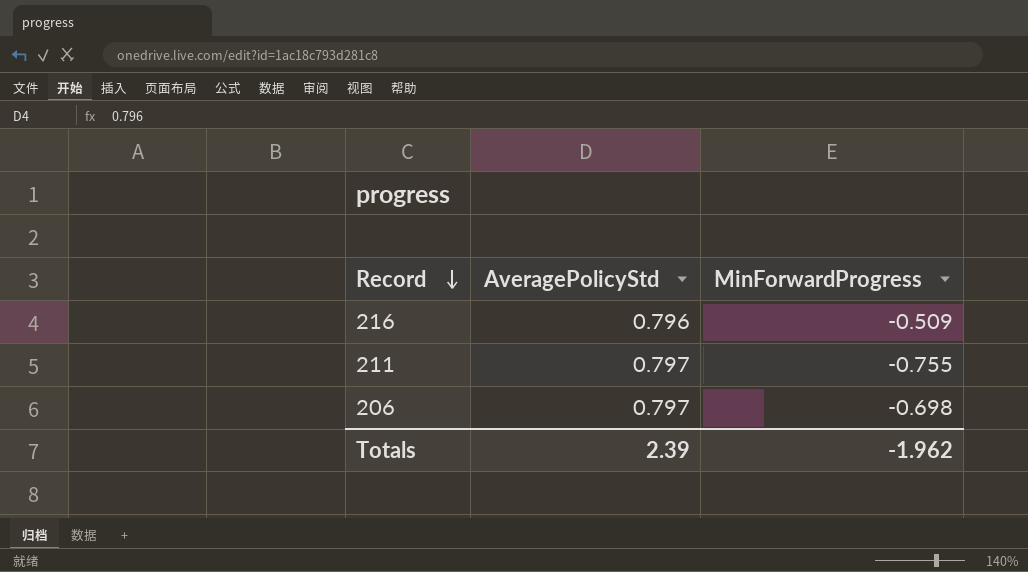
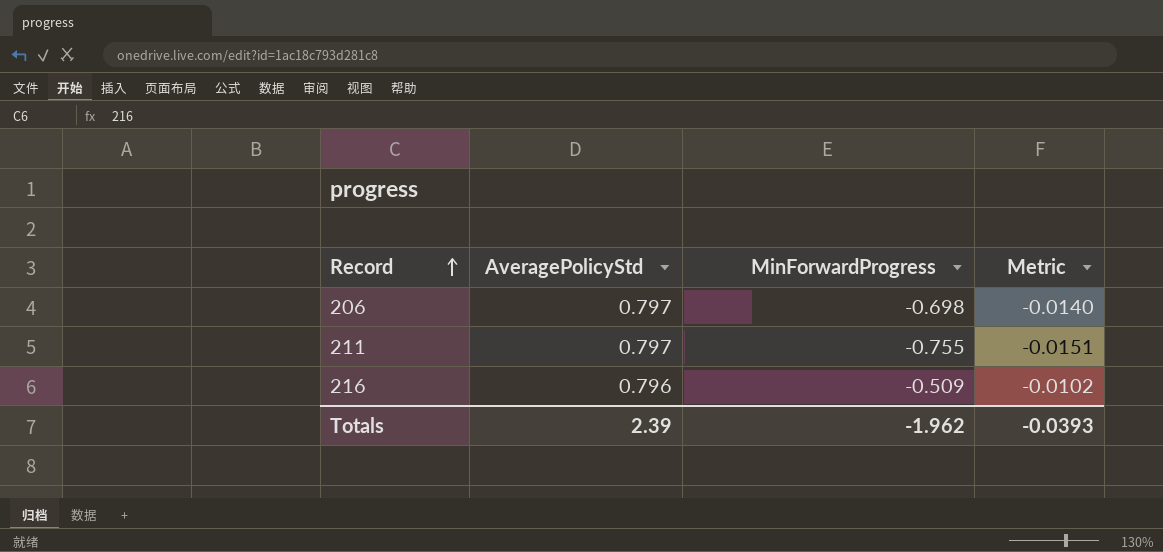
row order: Record descending -> Record ascending
column Metric | formula: none -> [MinForwardProgress] * 0.02

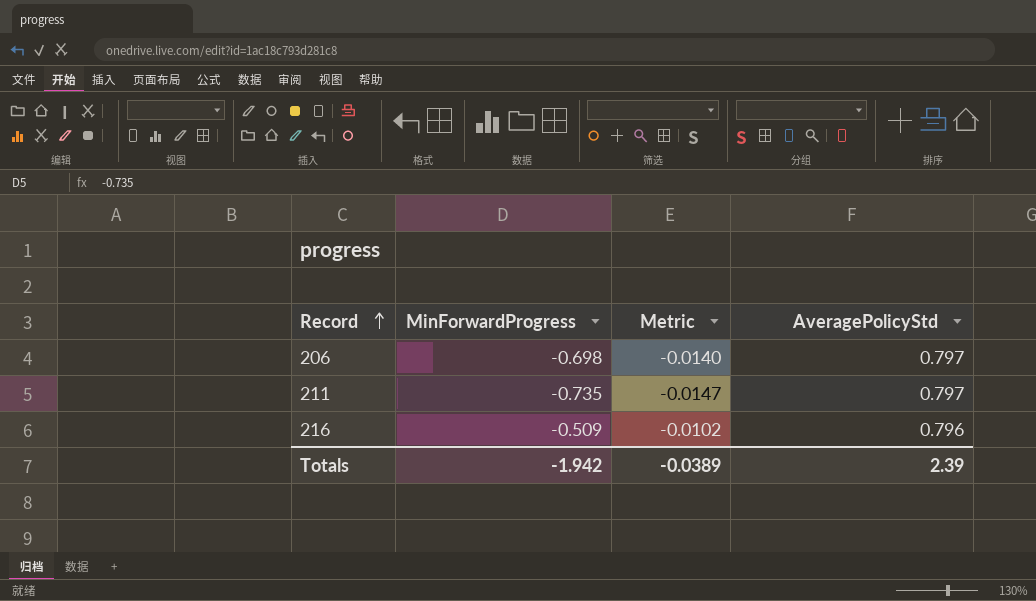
column AveragePolicyStd | position: 2 -> 4
211 | MinForwardProgress: -0.755 -> -0.735
211 | Metric: -0.0151 -> -0.0147
Totals | MinForwardProgress: -1.962 -> -1.942
Totals | Metric: -0.0393 -> -0.0389

